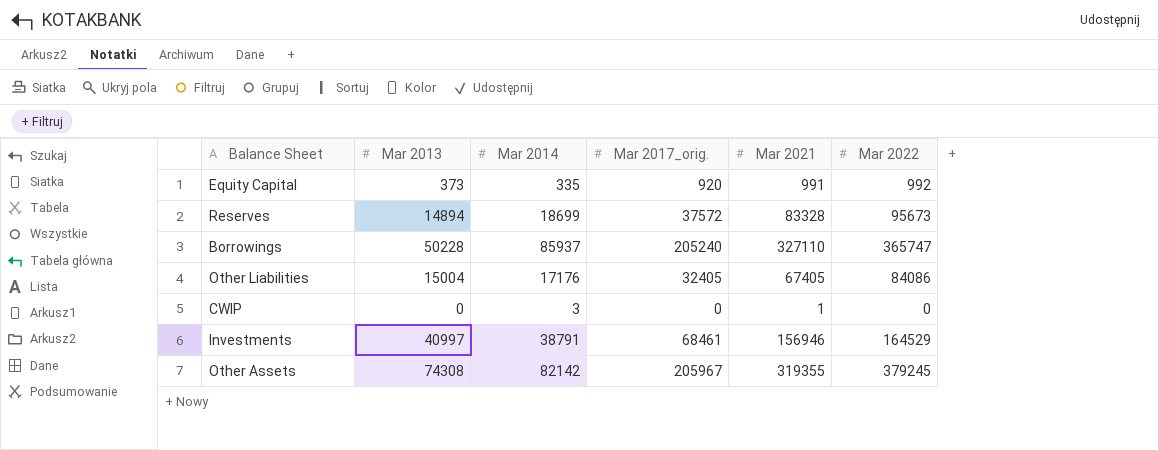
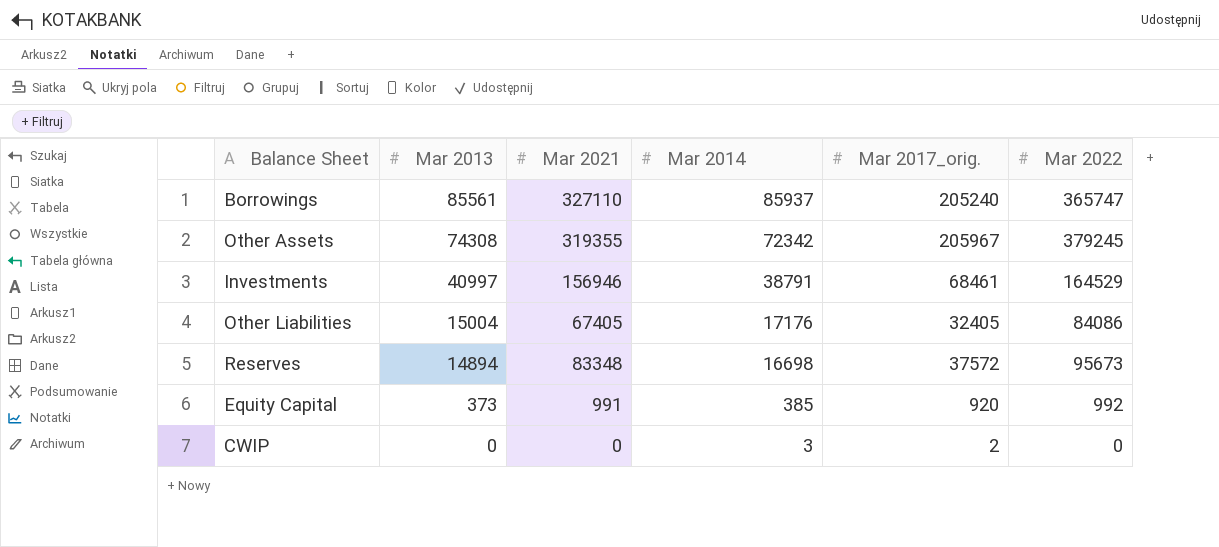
row order: none -> Mar 2013 descending
column Mar 2021 | position: 5 -> 3
Borrowings | Mar 2013: 50228 -> 85561
Other Assets | Mar 2014: 82142 -> 72342
Reserves | Mar 2021: 83328 -> 83348
Reserves | Mar 2014: 18699 -> 16698
Equity Capital | Mar 2014: 335 -> 385
CWIP | Mar 2021: 1 -> 0
CWIP | Mar 2017_orig.: 0 -> 2

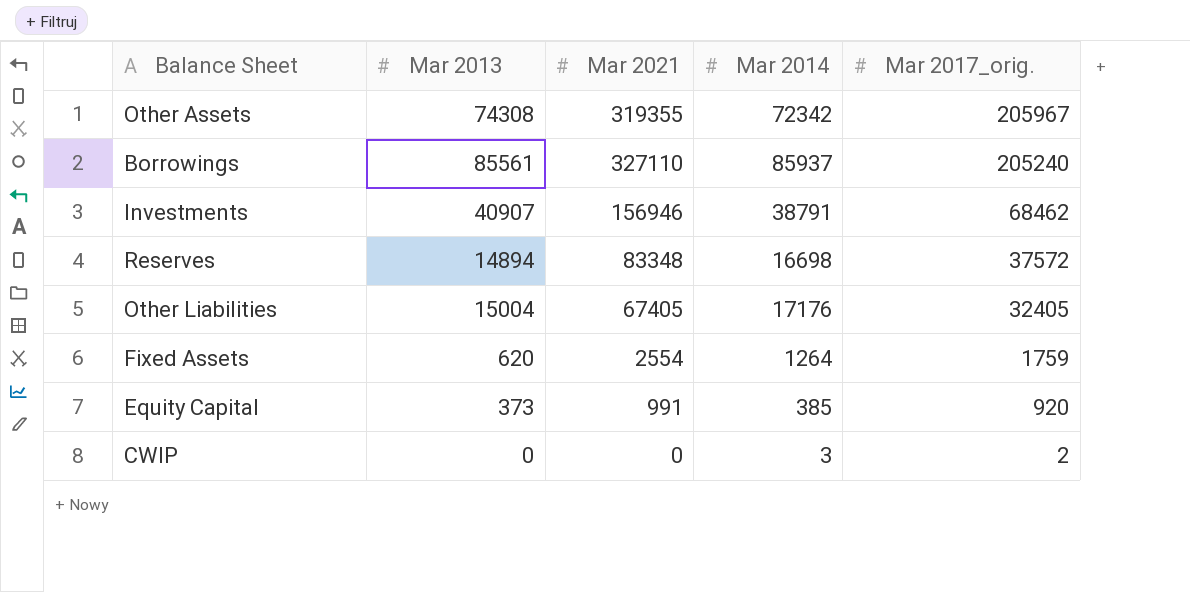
row order: Mar 2013 descending -> Mar 2017_orig. descending
column Mar 2022 | position: 6 -> none
Investments | Mar 2013: 40997 -> 40907
Investments | Mar 2017_orig.: 68461 -> 68462
row Fixed Assets: none -> 620 | 2554 | 1264 | 1759

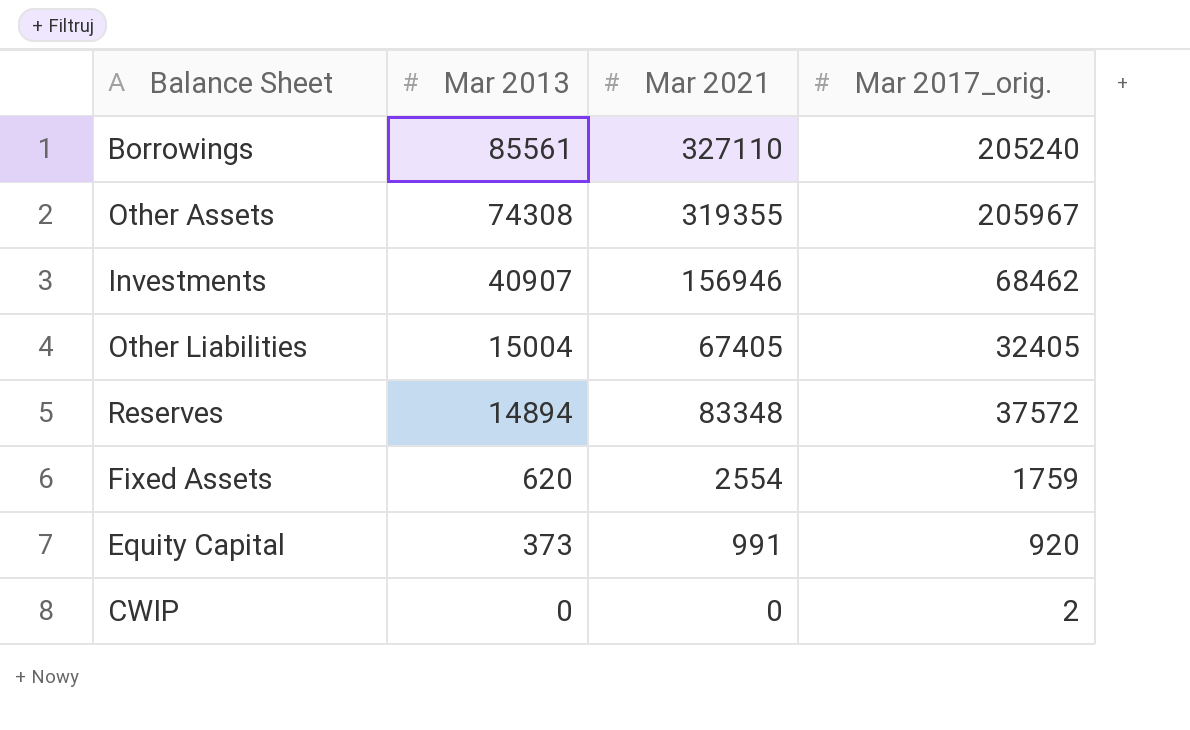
row order: Mar 2017_orig. descending -> Mar 2013 descending
column Mar 2014 | position: 4 -> none

